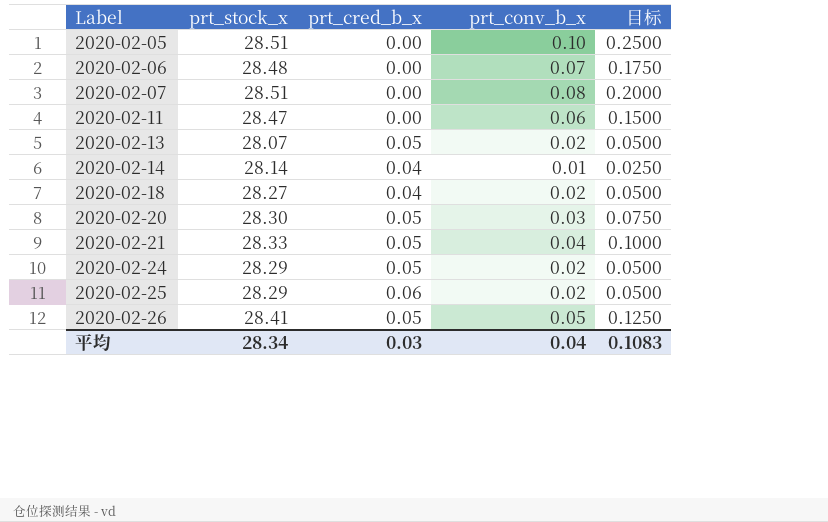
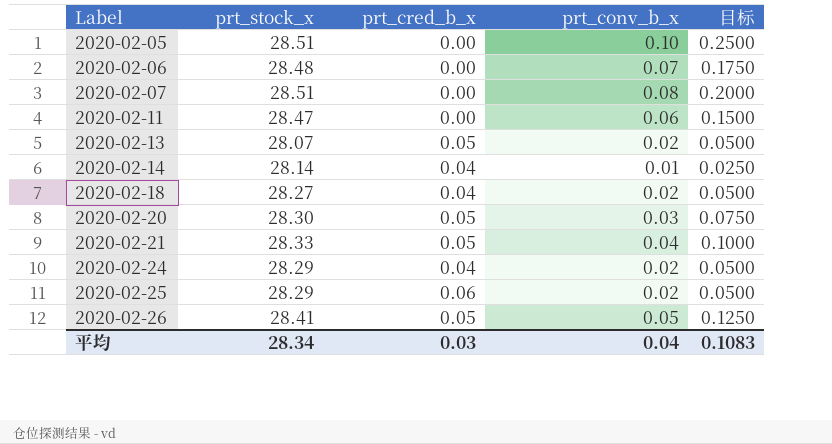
2020-02-24 | prt_cred_b_x: 0.05 -> 0.04

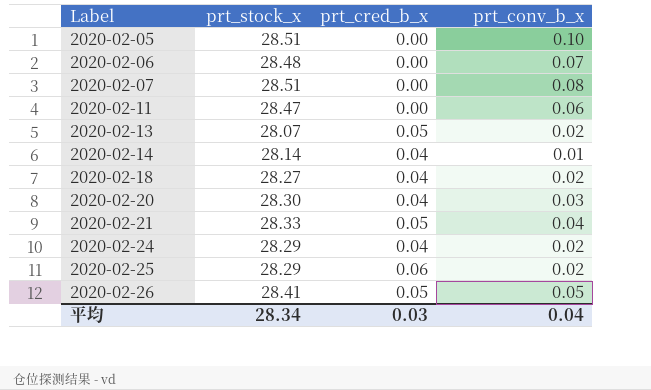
column 目标 | formula: [prt_conv_b_x] * 2.5 -> none
2020-02-20 | prt_cred_b_x: 0.05 -> 0.04

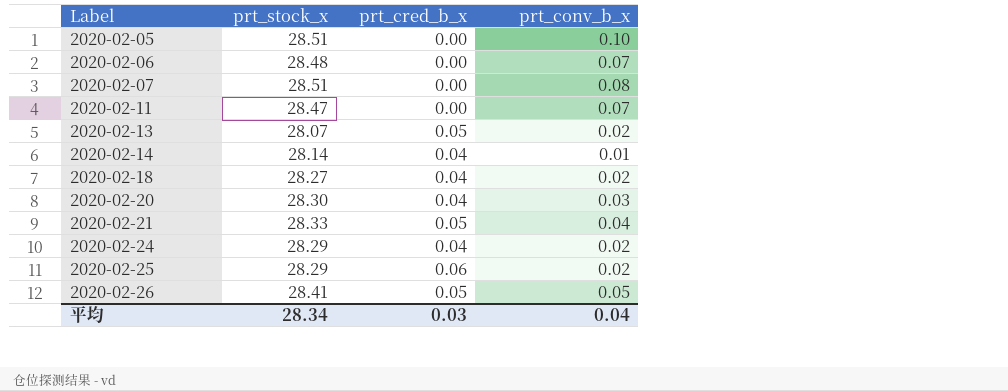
2020-02-11 | prt_conv_b_x: 0.06 -> 0.07

